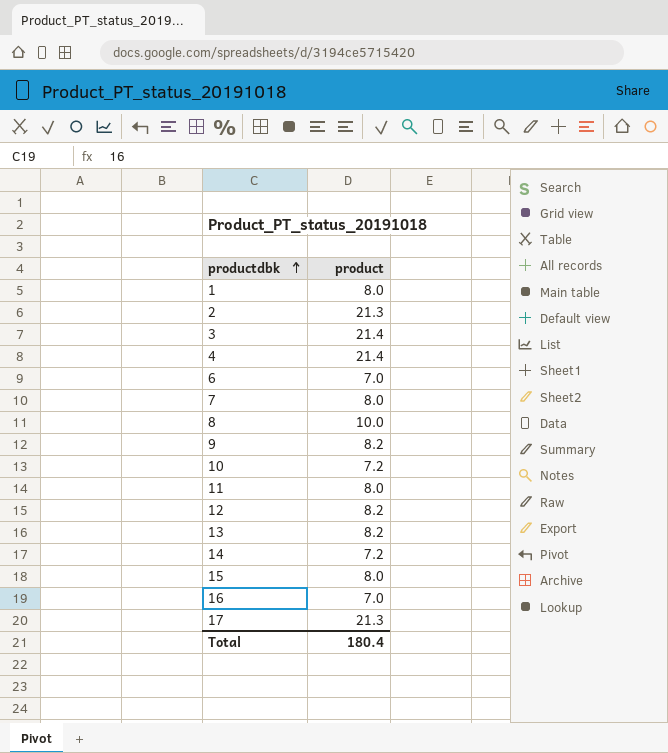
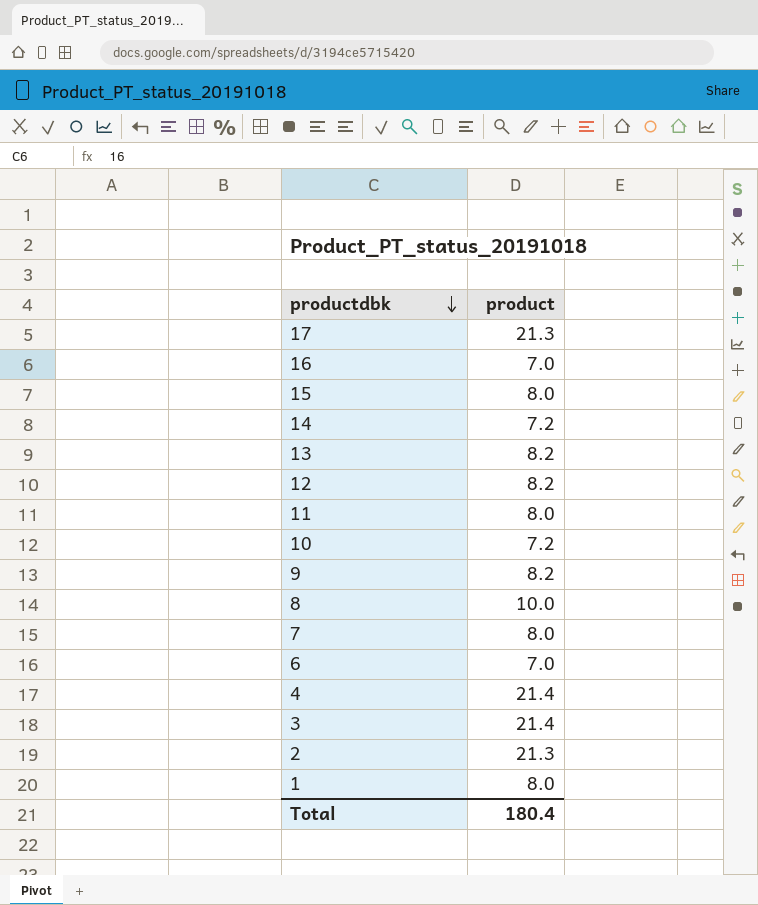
row order: productdbk ascending -> productdbk descending

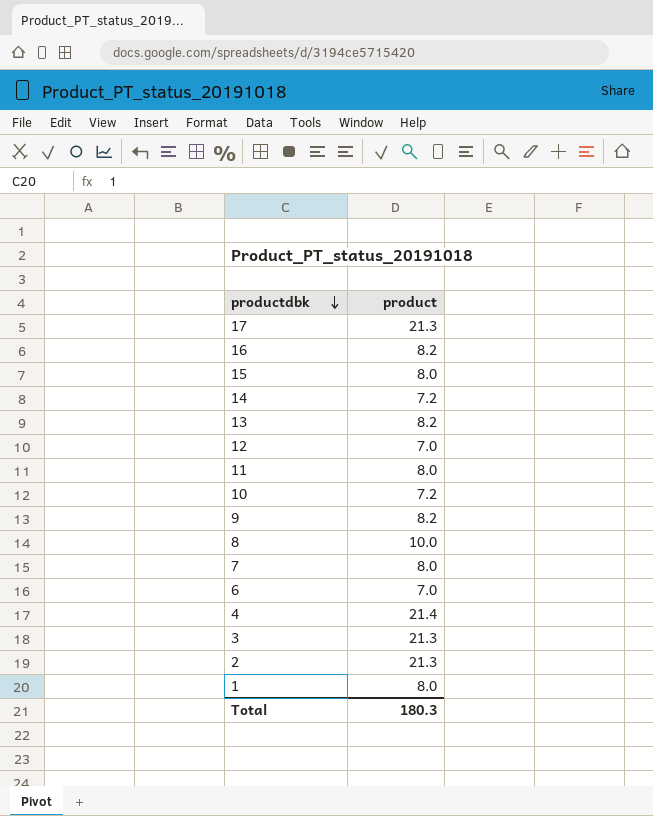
16 | product: 7.0 -> 8.2
12 | product: 8.2 -> 7.0
3 | product: 21.4 -> 21.3
Total | product: 180.4 -> 180.3

